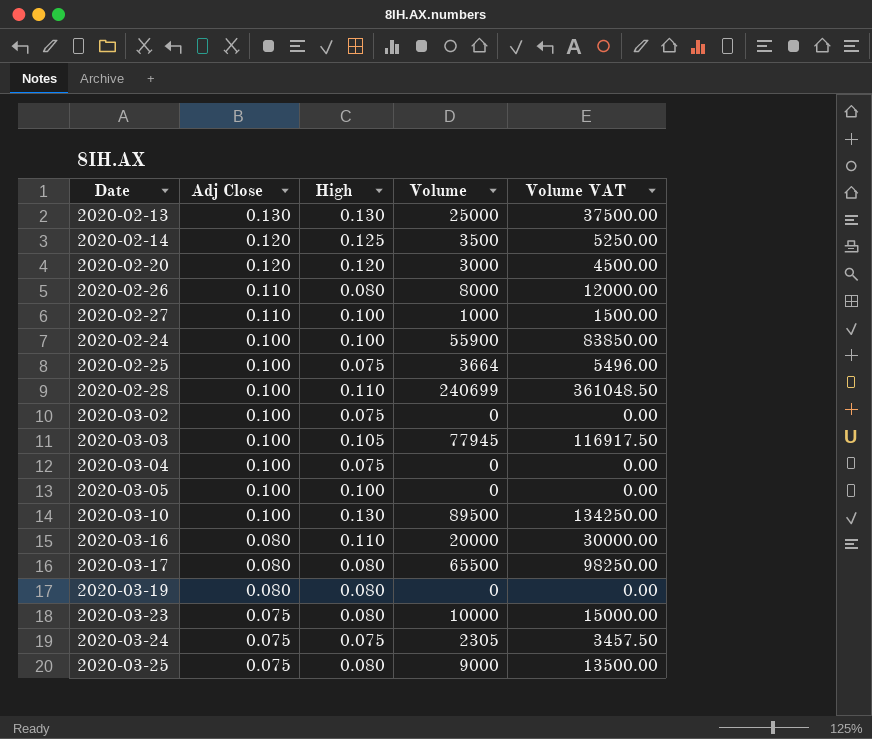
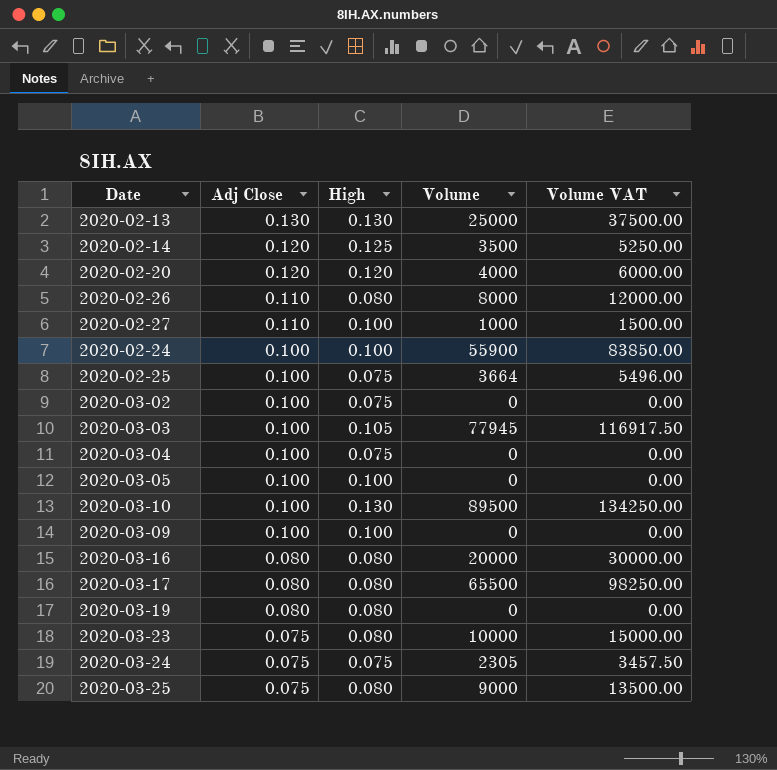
row 2020-02-28: 0.100 | 0.110 | 240699 | 361048.50 -> none
2020-02-20 | Volume: 3000 -> 4000
2020-02-20 | Volume VAT: 4500.00 -> 6000.00
row 2020-03-09: none -> 0.100 | 0.100 | 0 | 0.00
2020-03-16 | High: 0.110 -> 0.080

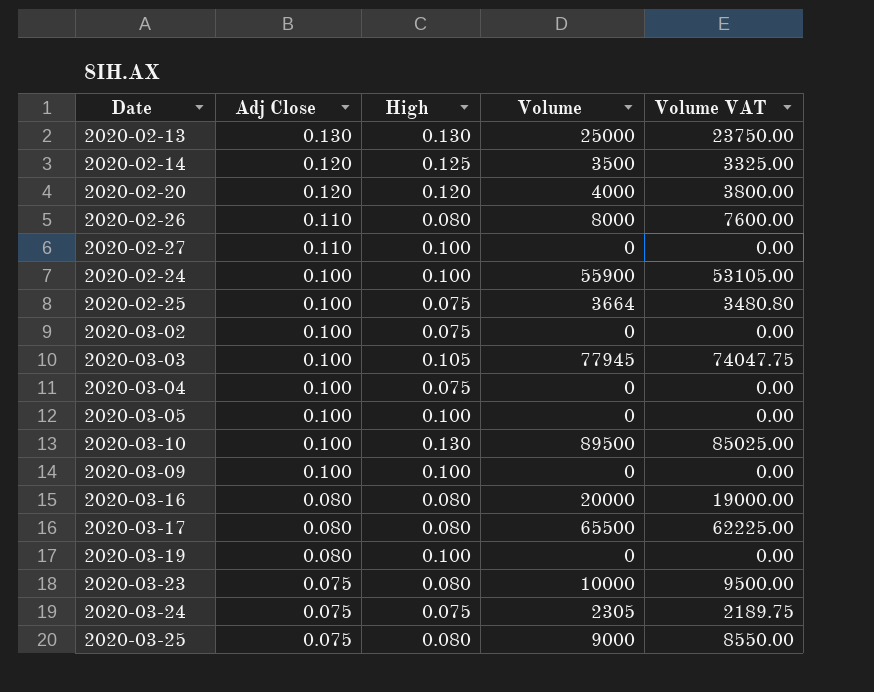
column Volume VAT | formula: [Volume] * 1.5 -> [Volume] * 0.95
2020-02-27 | Volume: 1000 -> 0
2020-03-19 | High: 0.080 -> 0.100

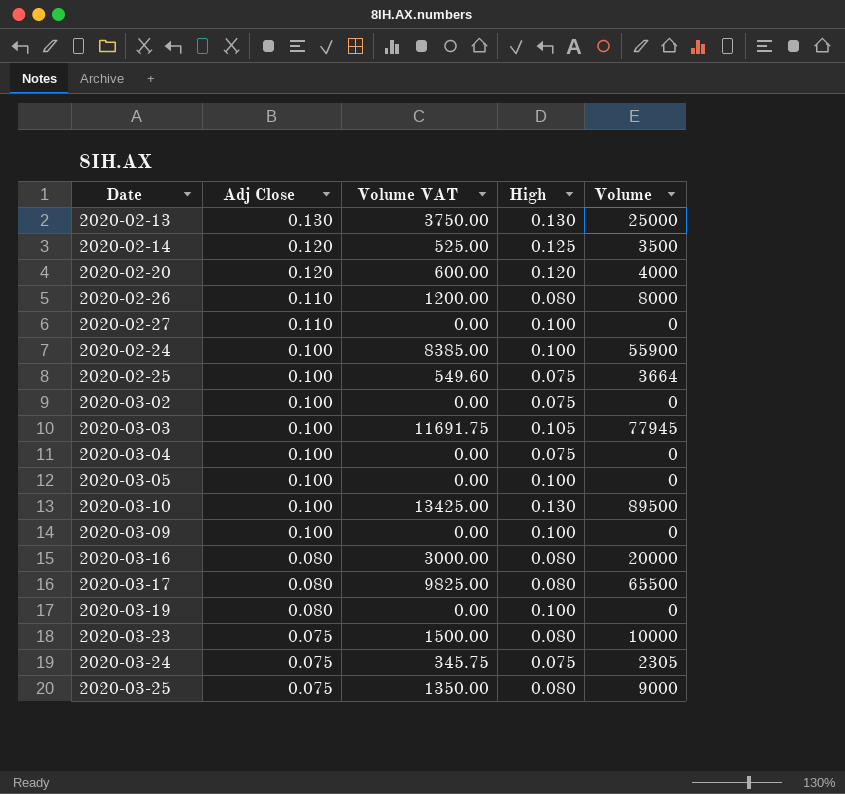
column Volume VAT | formula: [Volume] * 0.95 -> [Volume] * 0.15
column Volume VAT | position: 5 -> 3

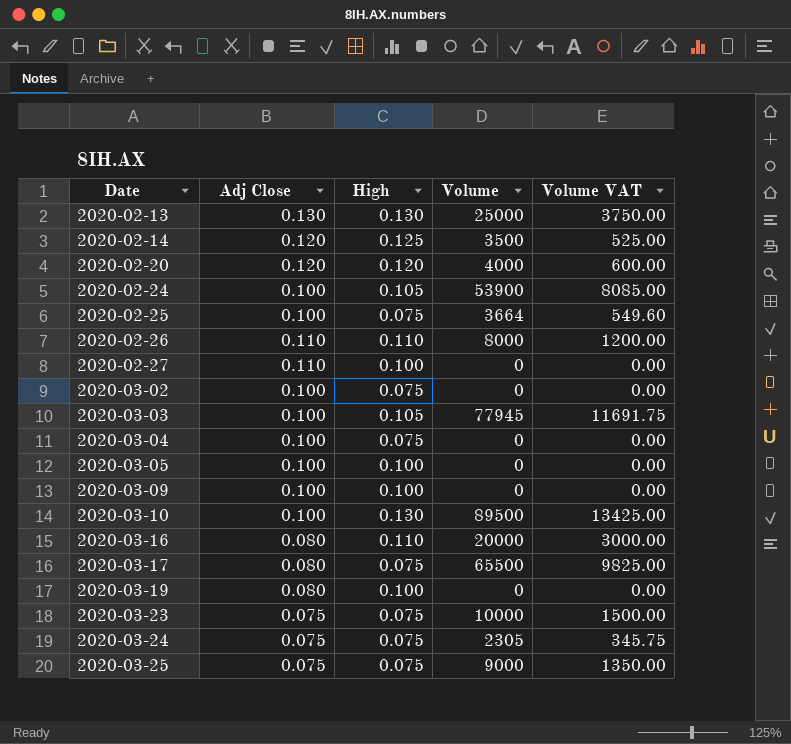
row order: Adj Close descending -> Date ascending
column Volume VAT | position: 3 -> 5
2020-02-24 | High: 0.100 -> 0.105
2020-02-24 | Volume: 55900 -> 53900
2020-02-24 | Volume VAT: 8385.00 -> 8085.00
2020-02-26 | High: 0.080 -> 0.110
2020-03-16 | High: 0.080 -> 0.110
2020-03-17 | High: 0.080 -> 0.075
2020-03-23 | High: 0.080 -> 0.075
2020-03-25 | High: 0.080 -> 0.075

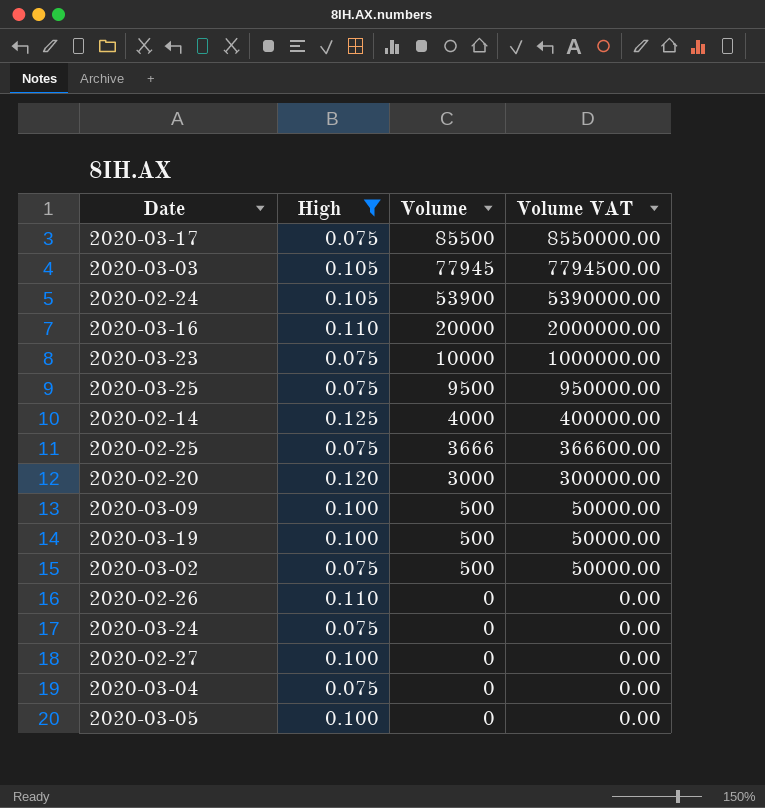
filter: none -> High != 0.130
row order: Date ascending -> Volume descending
column Adj Close | position: 2 -> none
column Volume VAT | formula: [Volume] * 0.15 -> [Volume] * 100
2020-03-17 | Volume: 65500 -> 85500
2020-03-25 | Volume: 9000 -> 9500
2020-02-14 | Volume: 3500 -> 4000
2020-02-25 | Volume: 3664 -> 3666
2020-02-20 | Volume: 4000 -> 3000
2020-03-09 | Volume: 0 -> 500
2020-03-19 | Volume: 0 -> 500
2020-03-02 | Volume: 0 -> 500
2020-02-26 | Volume: 8000 -> 0
2020-03-24 | Volume: 2305 -> 0

